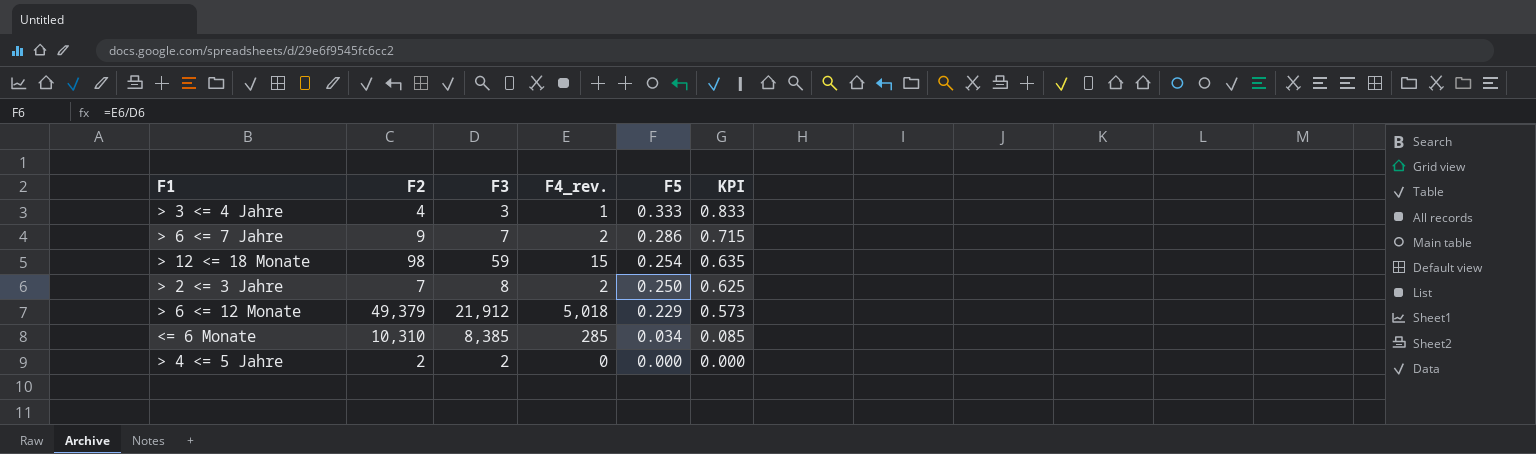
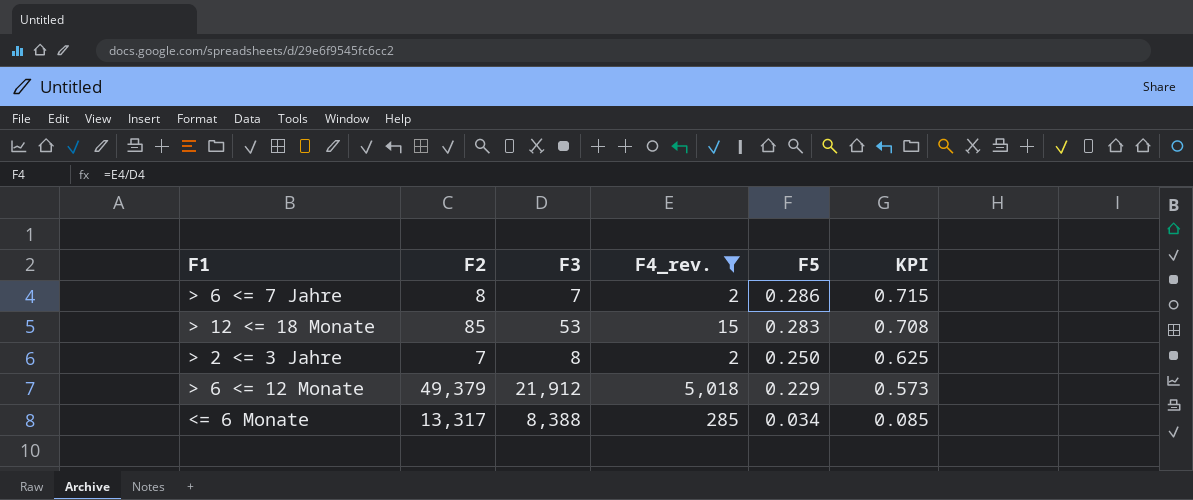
filter: none -> F4_rev. >= 2
> 6 <= 7 Jahre | F2: 9 -> 8
> 12 <= 18 Monate | F2: 98 -> 85
> 12 <= 18 Monate | F3: 59 -> 53
> 12 <= 18 Monate | F5: 0.254 -> 0.283
> 12 <= 18 Monate | KPI: 0.635 -> 0.708
<= 6 Monate | F2: 10,310 -> 13,317
<= 6 Monate | F3: 8,385 -> 8,388

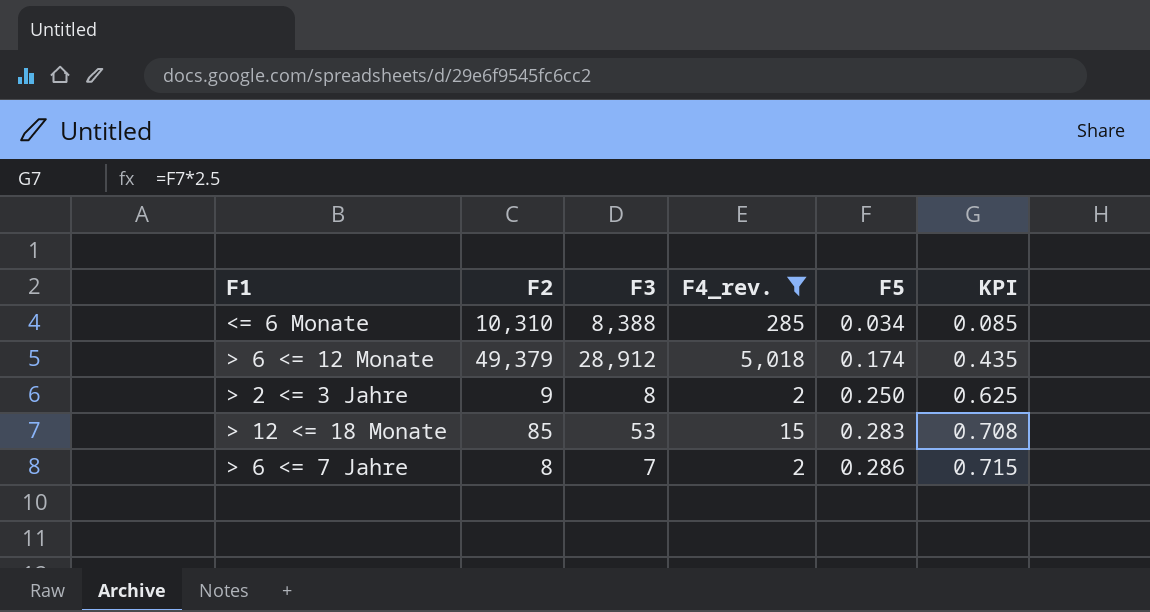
row order: F5 descending -> F5 ascending
<= 6 Monate | F2: 13,317 -> 10,310
> 6 <= 12 Monate | F3: 21,912 -> 28,912
> 6 <= 12 Monate | F5: 0.229 -> 0.174
> 6 <= 12 Monate | KPI: 0.573 -> 0.435
> 2 <= 3 Jahre | F2: 7 -> 9

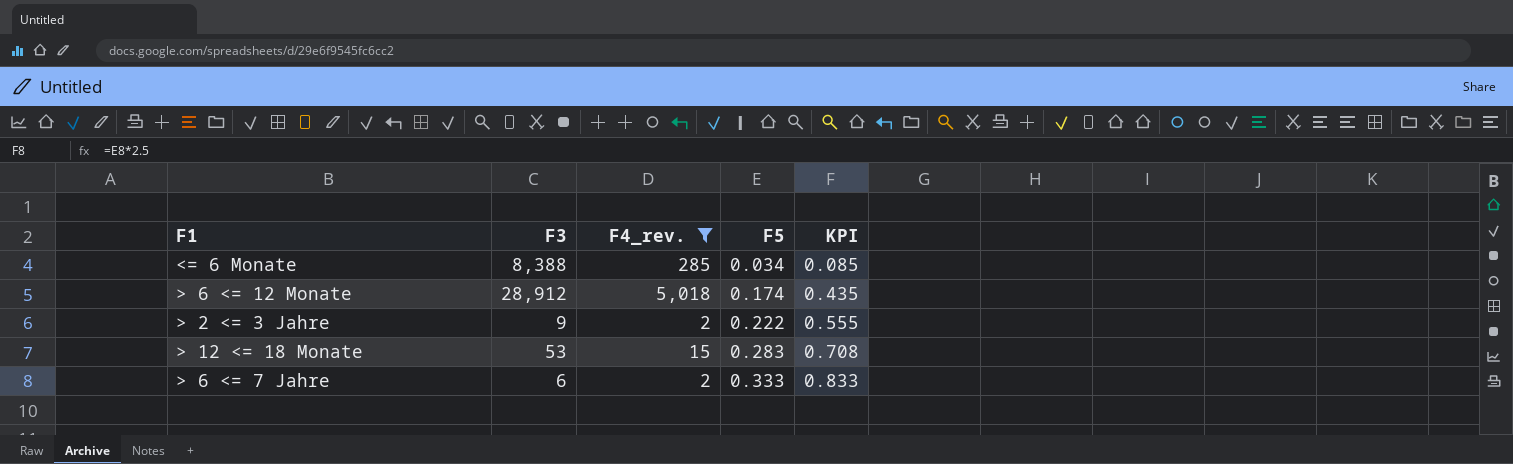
column F2 | position: 2 -> none
> 2 <= 3 Jahre | F3: 8 -> 9
> 2 <= 3 Jahre | F5: 0.250 -> 0.222
> 2 <= 3 Jahre | KPI: 0.625 -> 0.555
> 6 <= 7 Jahre | F3: 7 -> 6
> 6 <= 7 Jahre | F5: 0.286 -> 0.333
> 6 <= 7 Jahre | KPI: 0.715 -> 0.833

